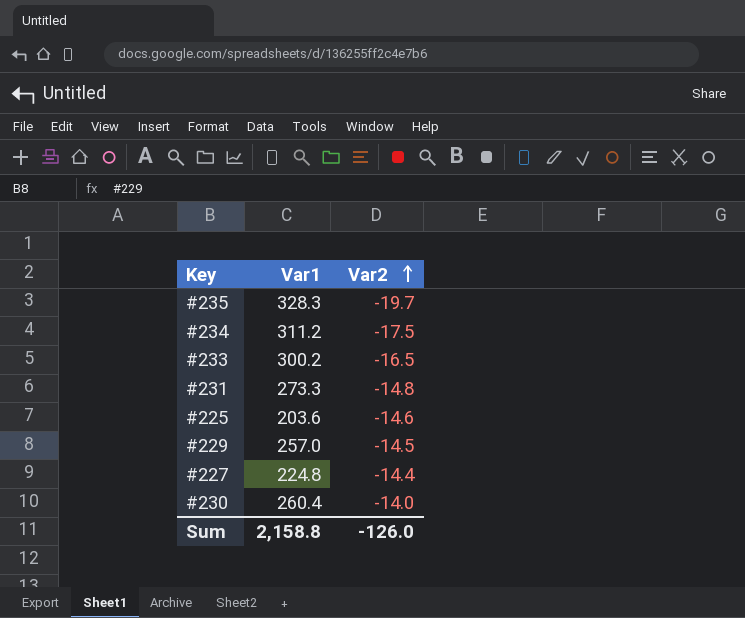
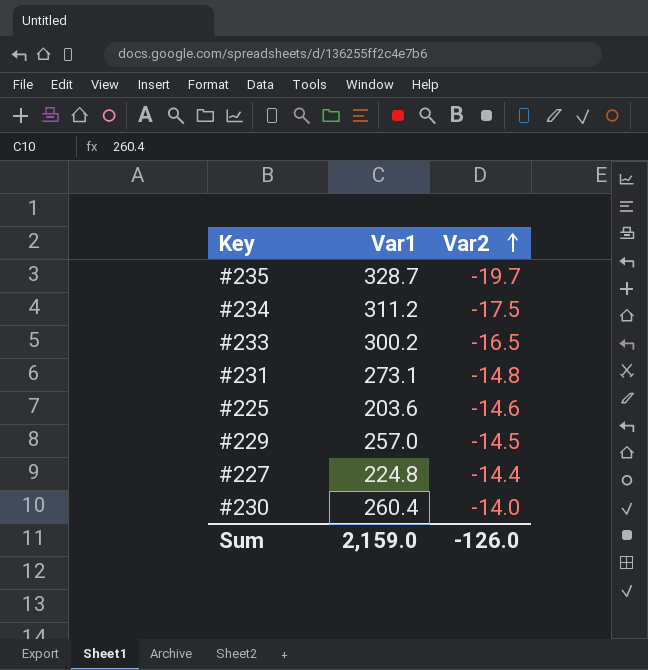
#235 | Var1: 328.3 -> 328.7
#231 | Var1: 273.3 -> 273.1
Sum | Var1: 2,158.8 -> 2,159.0

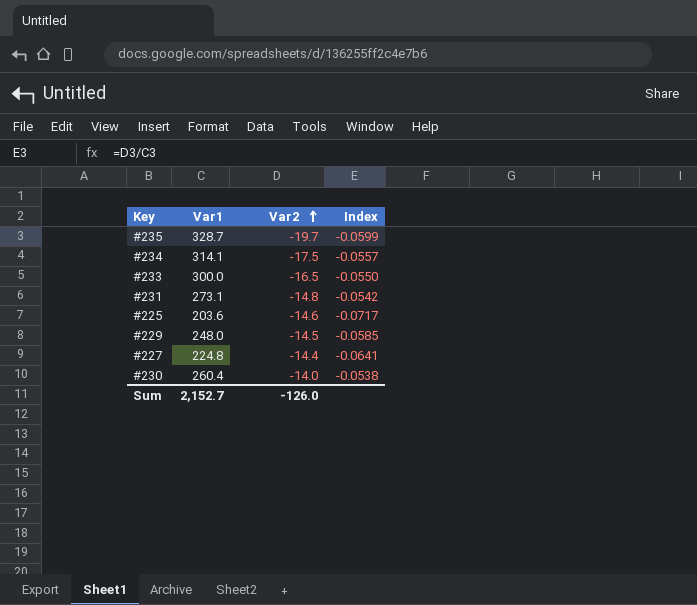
column Index | formula: none -> [Var2] / [Var1]
#234 | Var1: 311.2 -> 314.1
#233 | Var1: 300.2 -> 300.0
#229 | Var1: 257.0 -> 248.0
Sum | Var1: 2,159.0 -> 2,152.7

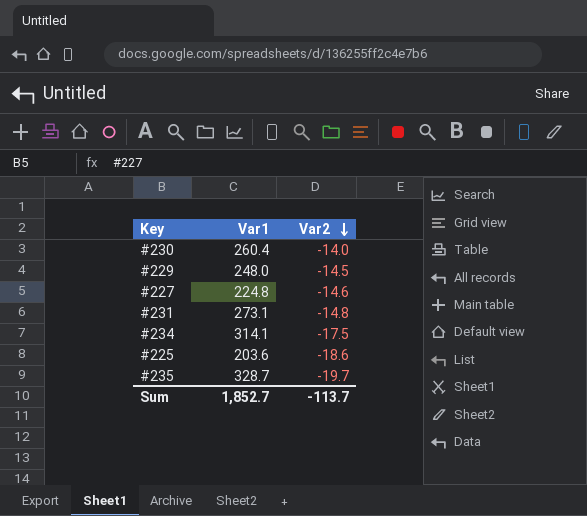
row order: Var2 ascending -> Var2 descending
column Index | formula: [Var2] / [Var1] -> none
row #233: 300.0 | -16.5 | -0.0550 -> none
#227 | Var2: -14.4 -> -14.6
#225 | Var2: -14.6 -> -18.6
Sum | Var1: 2,152.7 -> 1,852.7
Sum | Var2: -126.0 -> -113.7

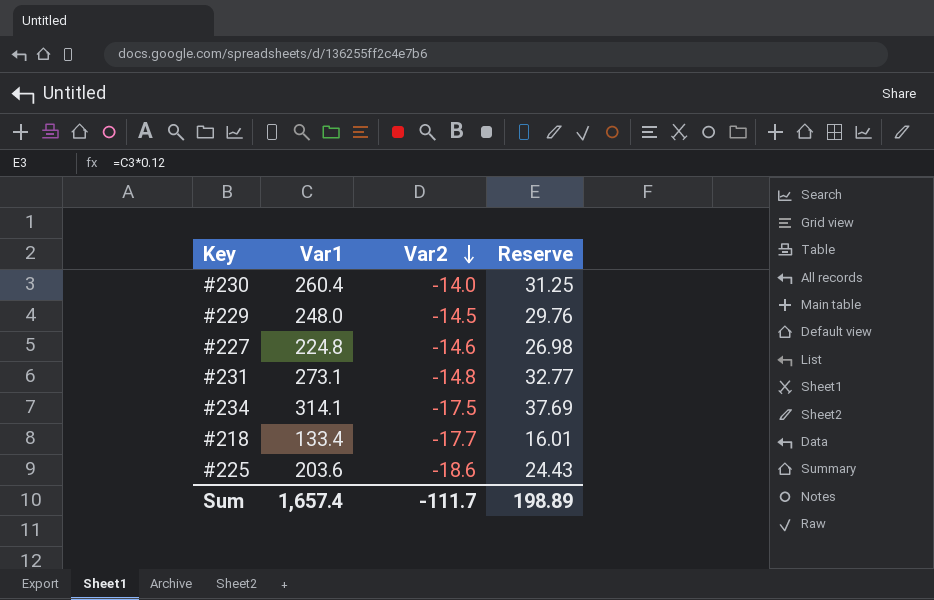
column Reserve | formula: none -> [Var1] * 0.12
row #235: 328.7 | -19.7 -> none
row #218: none -> 133.4 | -17.7 | 16.01
Sum | Var1: 1,852.7 -> 1,657.4
Sum | Var2: -113.7 -> -111.7

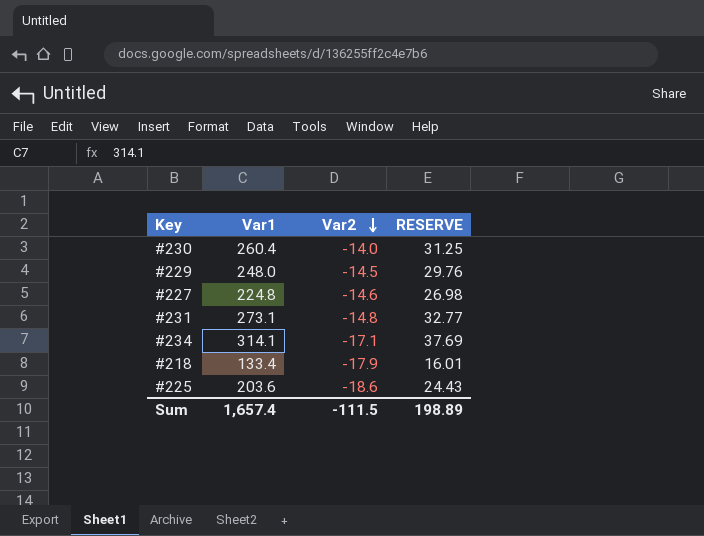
column name: Reserve -> RESERVE
#234 | Var2: -17.5 -> -17.1
#218 | Var2: -17.7 -> -17.9
Sum | Var2: -111.7 -> -111.5

